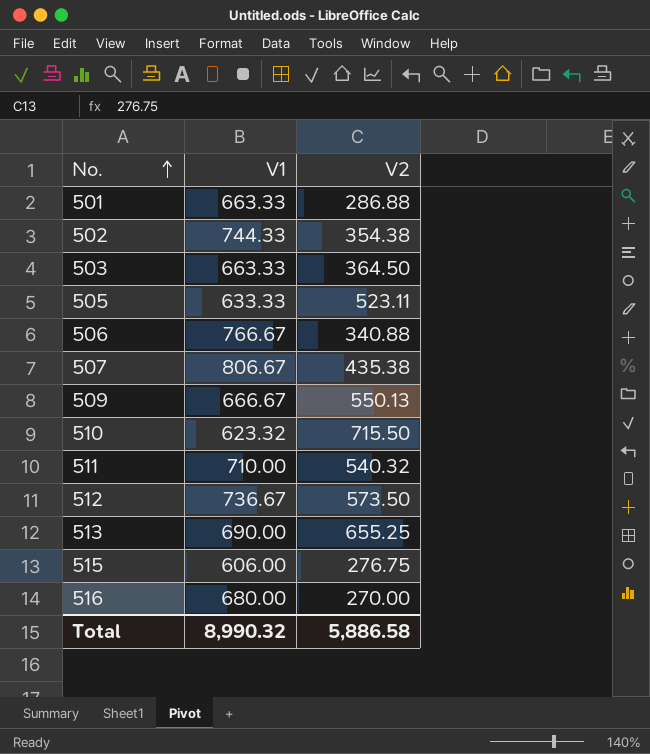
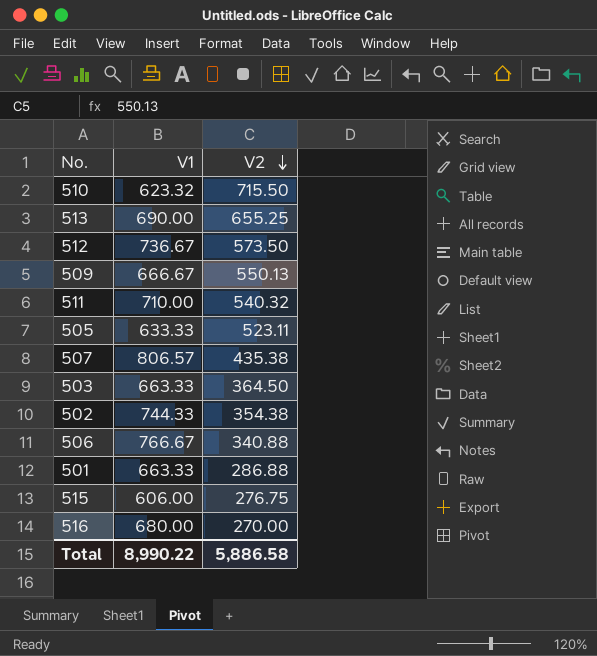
row order: No. ascending -> V2 descending
507 | V1: 806.67 -> 806.57
Total | V1: 8,990.32 -> 8,990.22

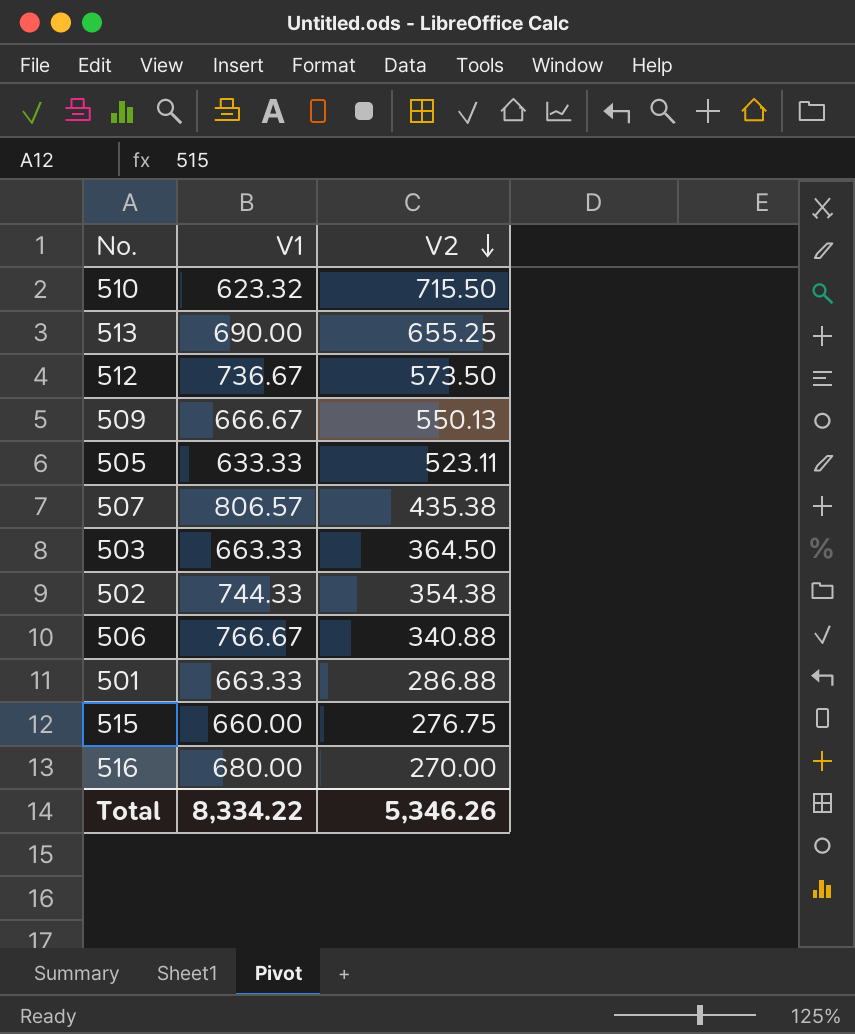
row 511: 710.00 | 540.32 -> none
515 | V1: 606.00 -> 660.00
Total | V1: 8,990.22 -> 8,334.22
Total | V2: 5,886.58 -> 5,346.26

